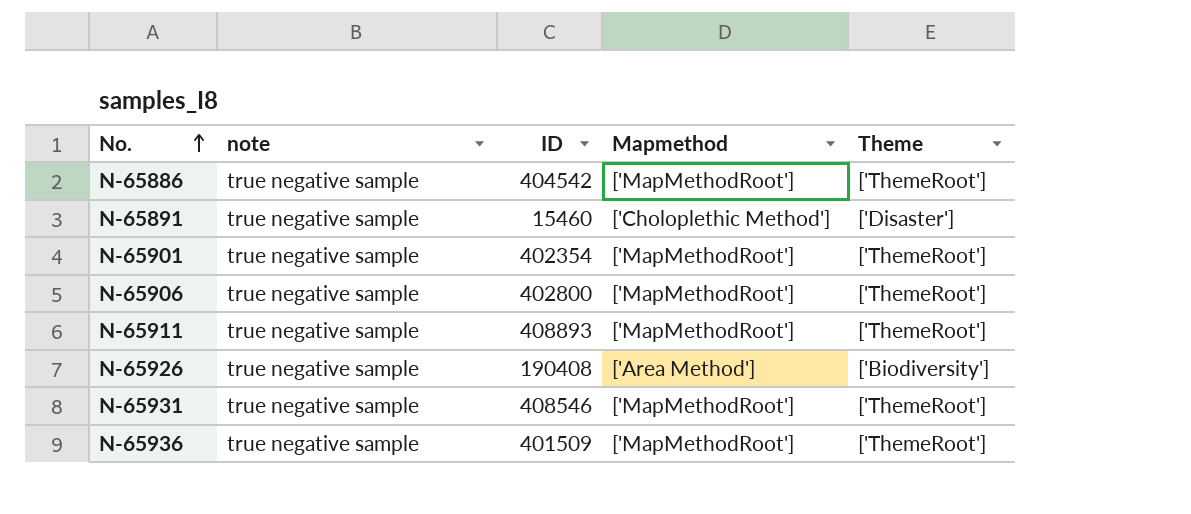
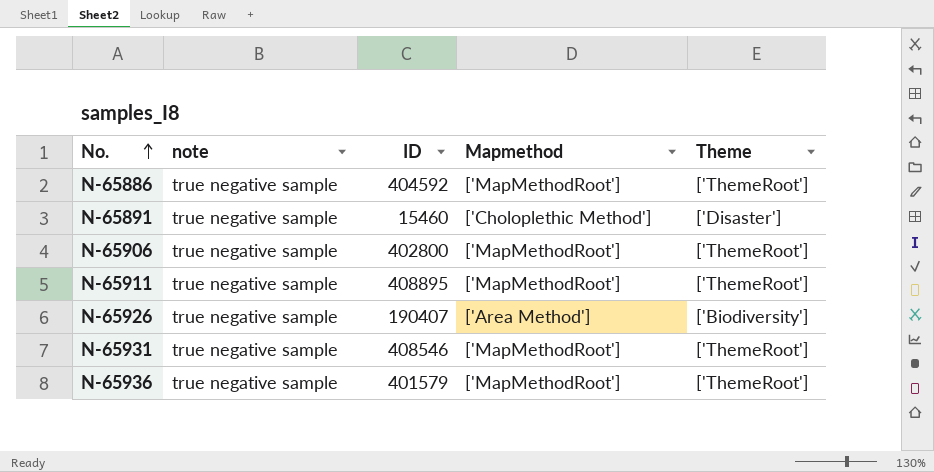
row N-65901: true negative sample | 402354 | ['MapMethodRoot'] | ['ThemeRoot'] -> none
N-65886 | ID: 404542 -> 404592
N-65911 | ID: 408893 -> 408895
N-65926 | ID: 190408 -> 190407
N-65936 | ID: 401509 -> 401579

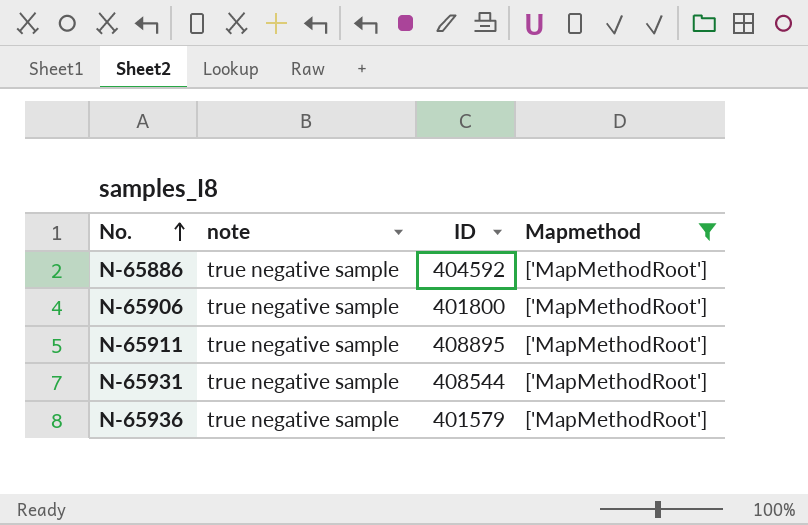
filter: none -> Mapmethod = ['MapMethodRoot']
column Theme | position: 5 -> none
N-65906 | ID: 402800 -> 401800
N-65931 | ID: 408546 -> 408544

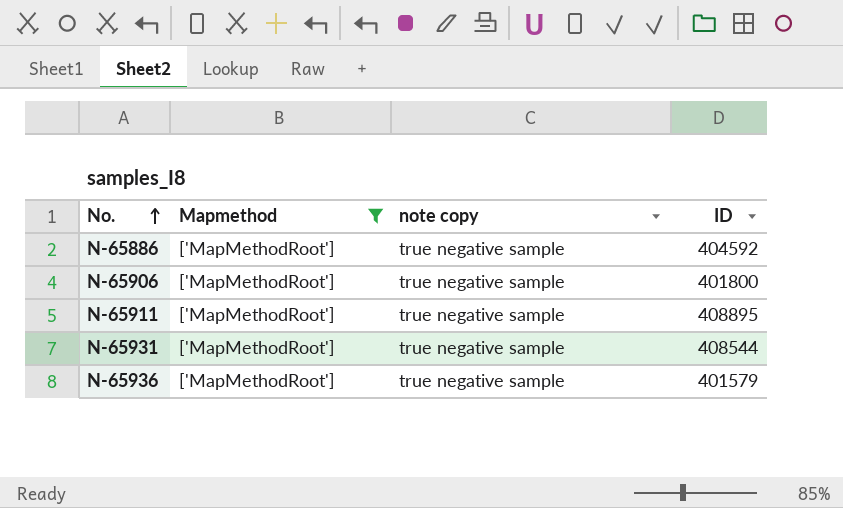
column Mapmethod | position: 4 -> 2
column name: note -> note copy

